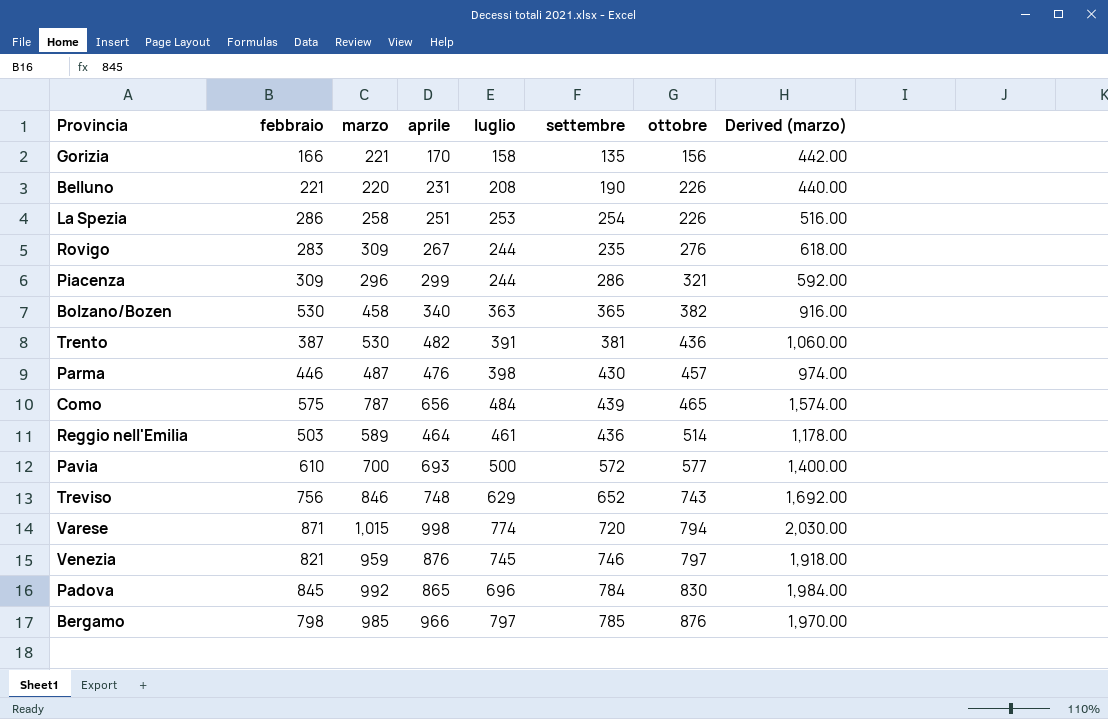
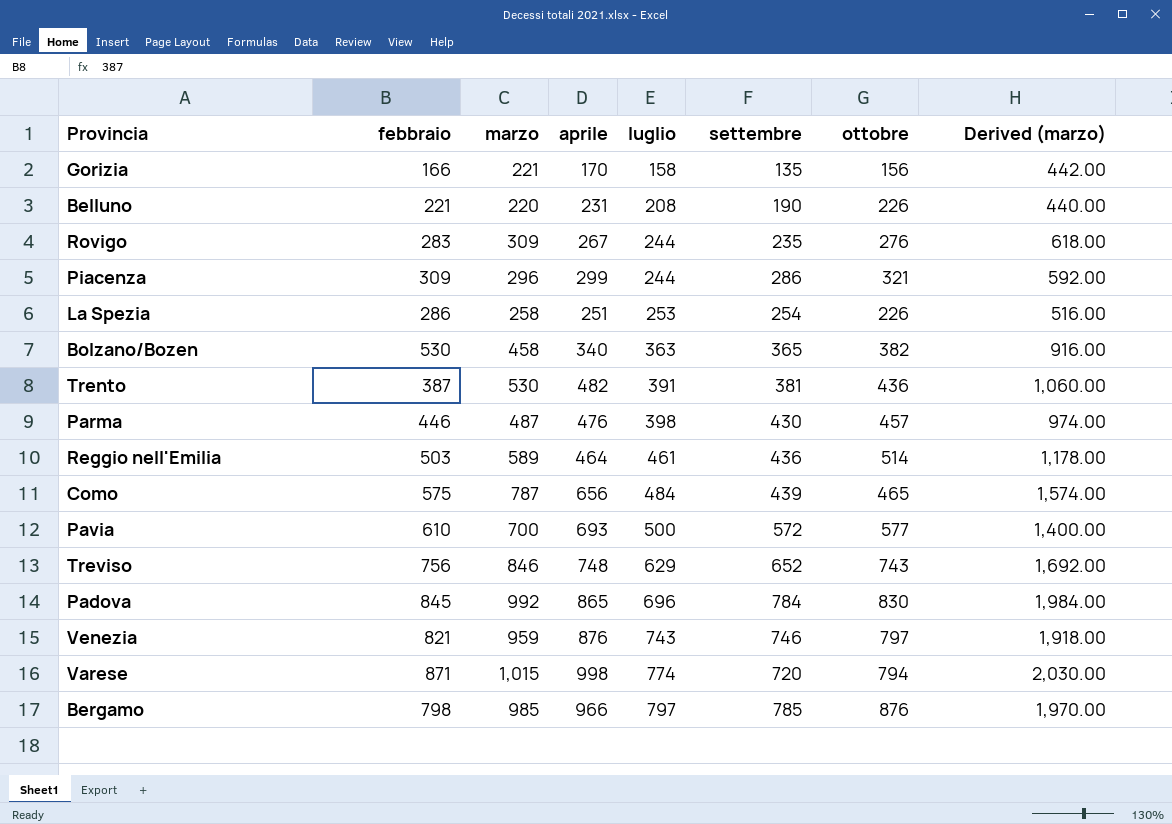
row order: ottobre ascending -> luglio ascending
Venezia | luglio: 745 -> 743

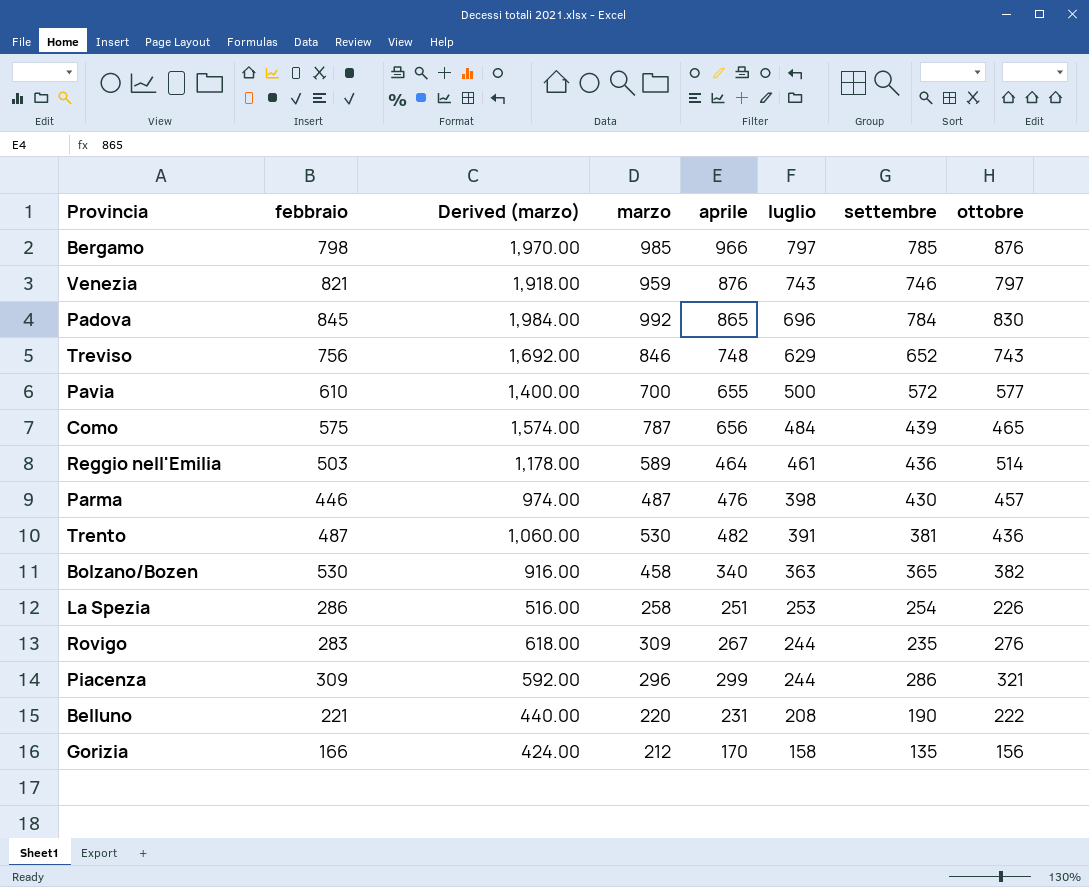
row order: luglio ascending -> luglio descending
column Derived (marzo) | position: 8 -> 3
row Varese: 871 | 1,015 | 998 | 774 | 720 | 794 | 2,030.00 -> none
Pavia | aprile: 693 -> 655
Trento | febbraio: 387 -> 487
Belluno | ottobre: 226 -> 222
Gorizia | Derived (marzo): 442.00 -> 424.00
Gorizia | marzo: 221 -> 212

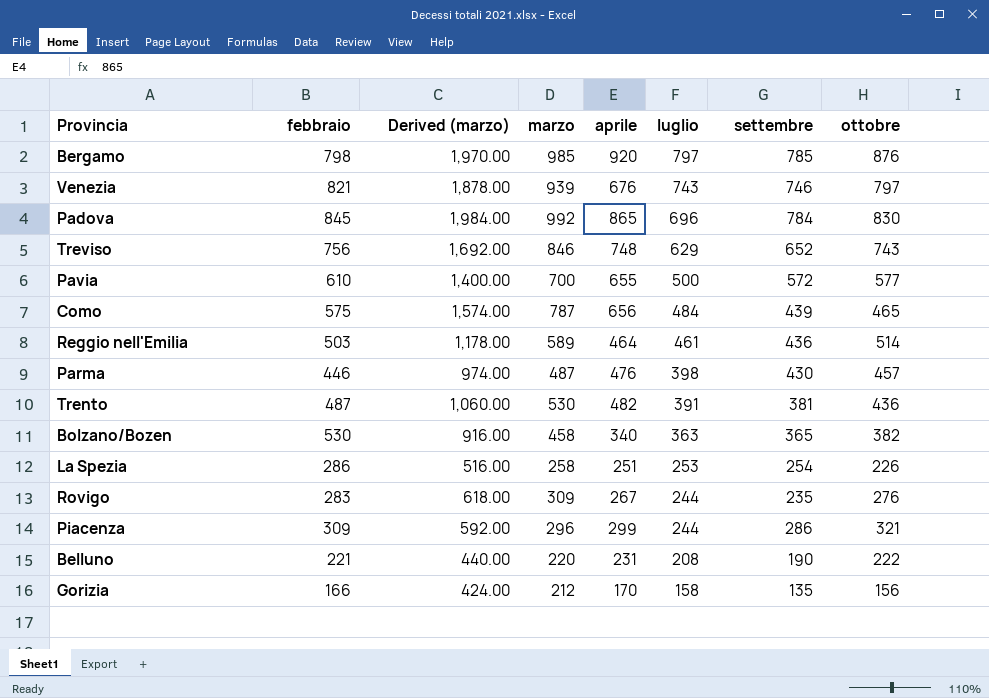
Bergamo | aprile: 966 -> 920
Venezia | Derived (marzo): 1,918.00 -> 1,878.00
Venezia | marzo: 959 -> 939
Venezia | aprile: 876 -> 676

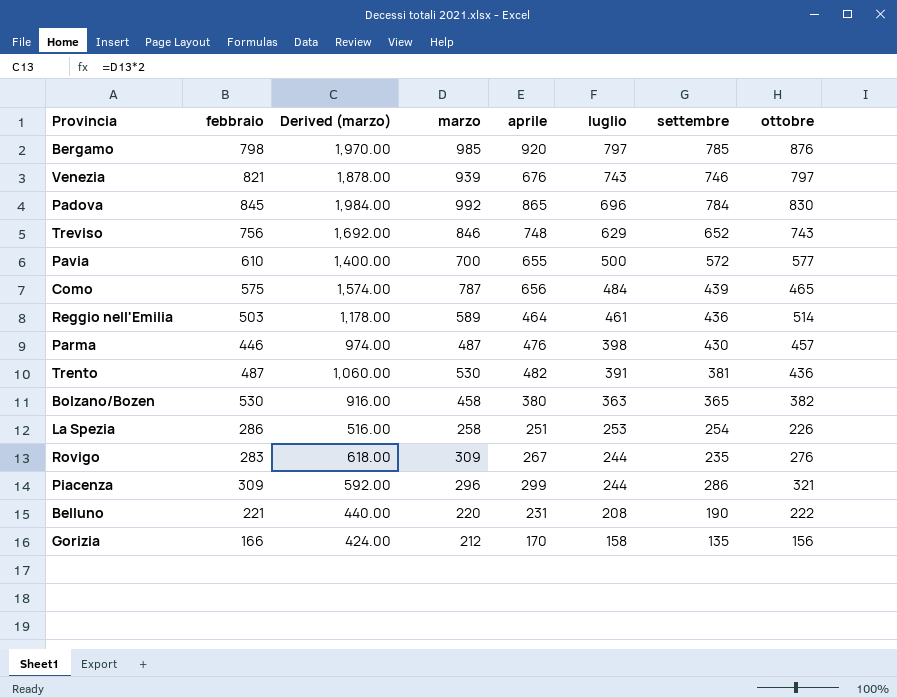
Bolzano/Bozen | aprile: 340 -> 380

